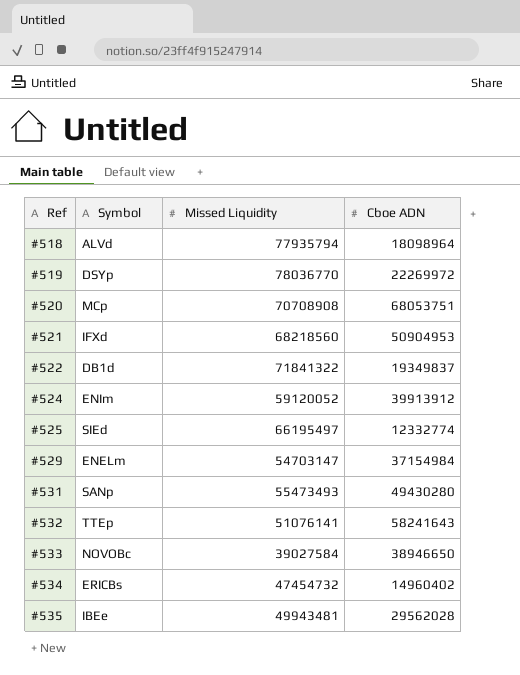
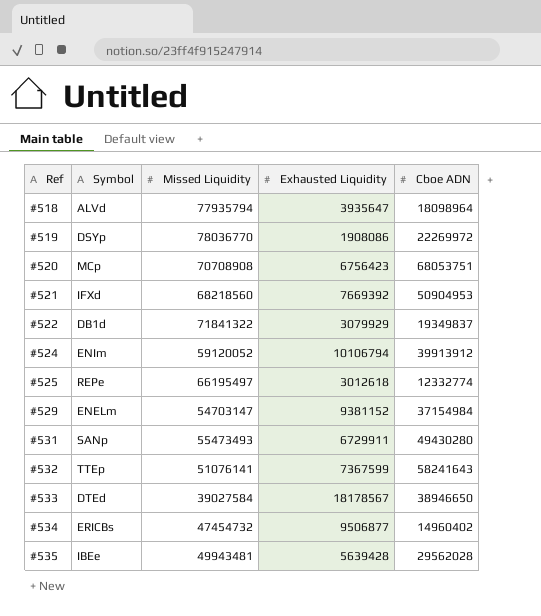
column Exhausted Liquidity | position: none -> 4
#525 | Symbol: SIEd -> REPe
#533 | Symbol: NOVOBc -> DTEd

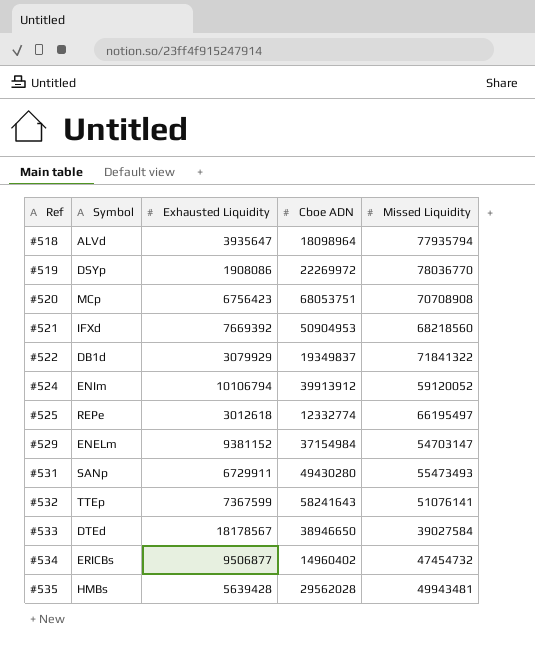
column Missed Liquidity | position: 3 -> 5
#535 | Symbol: IBEe -> HMBs

